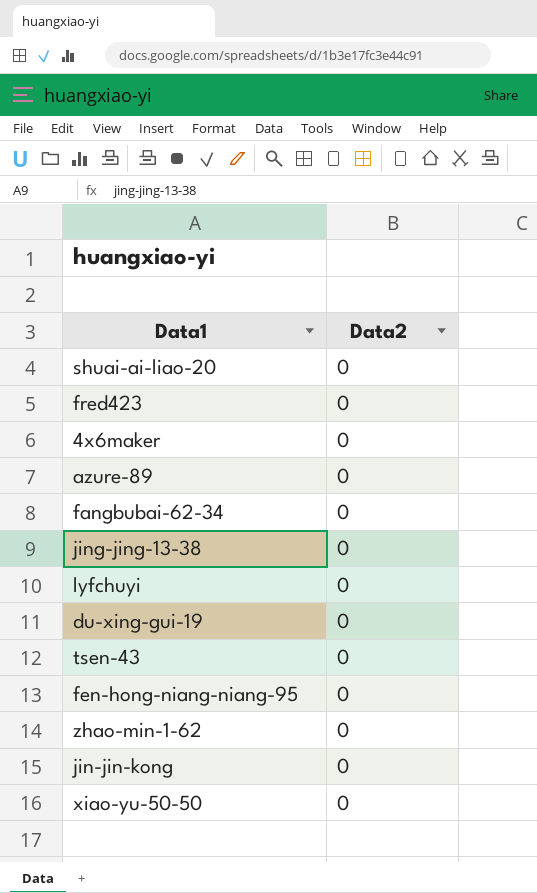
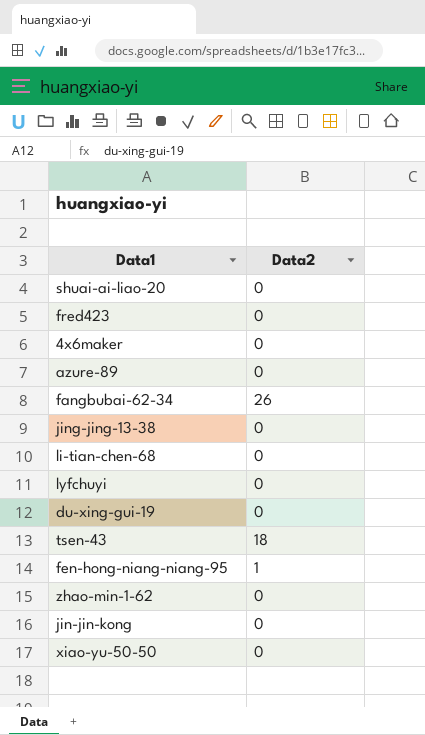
fangbubai-62-34 | Data2: 0 -> 26
row li-tian-chen-68: none -> 0
tsen-43 | Data2: 0 -> 18
fen-hong-niang-niang-95 | Data2: 0 -> 1

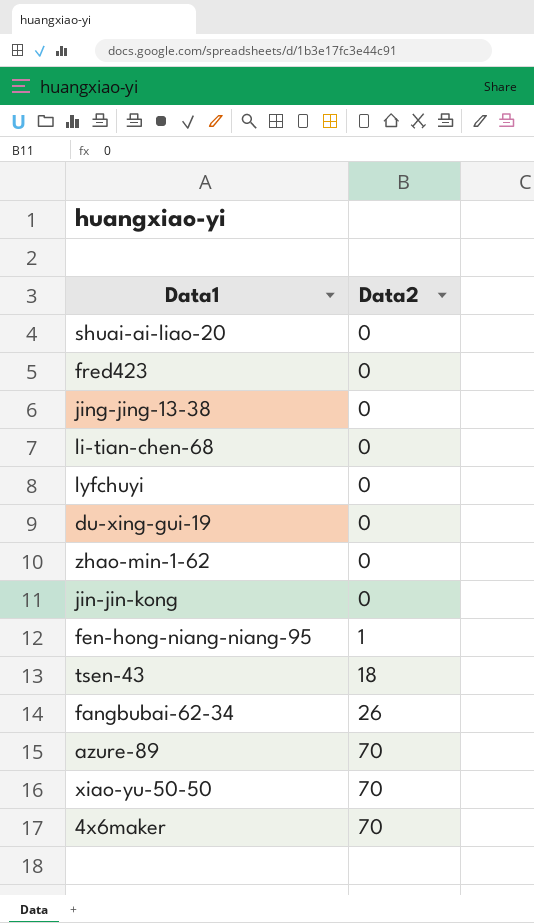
row order: none -> Data2 ascending
azure-89 | Data2: 0 -> 70
xiao-yu-50-50 | Data2: 0 -> 70
4x6maker | Data2: 0 -> 70

